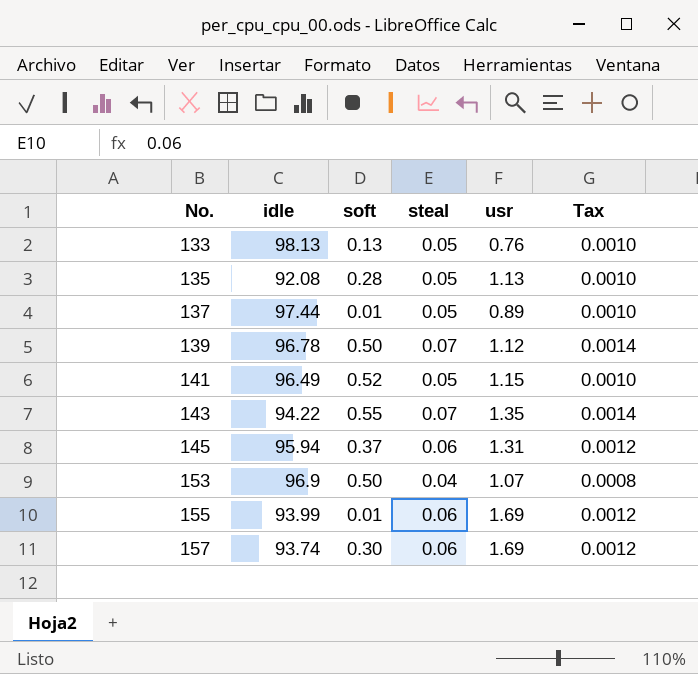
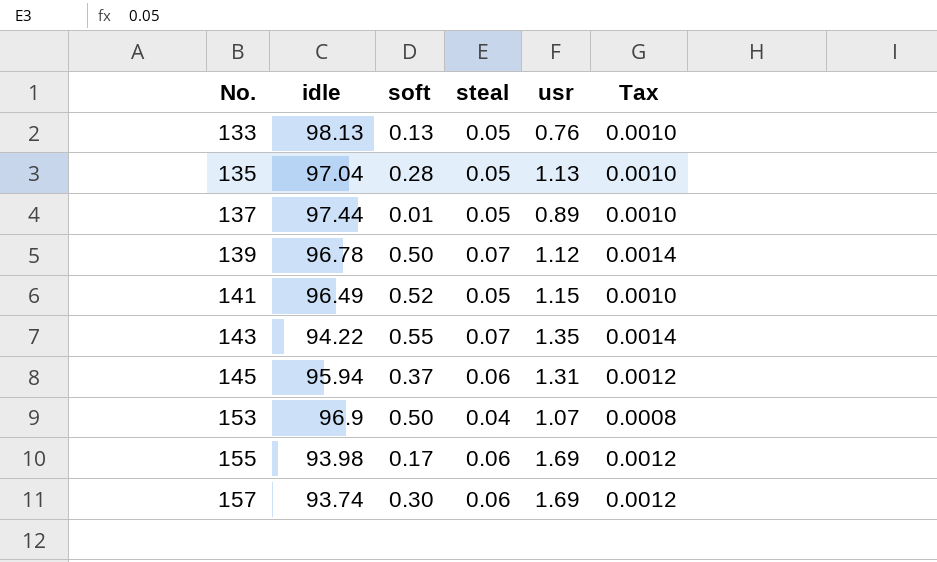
135 | idle: 92.08 -> 97.04
155 | idle: 93.99 -> 93.98
155 | soft: 0.01 -> 0.17

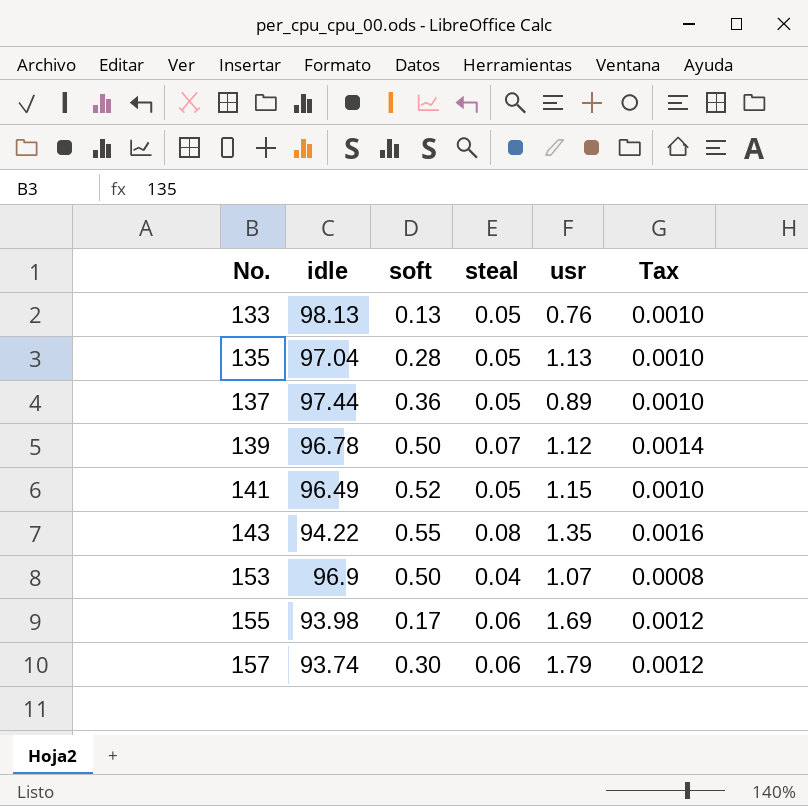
row 145: 95.94 | 0.37 | 0.06 | 1.31 | 0.0012 -> none
137 | soft: 0.01 -> 0.36
143 | steal: 0.07 -> 0.08
143 | Tax: 0.0014 -> 0.0016
157 | usr: 1.69 -> 1.79

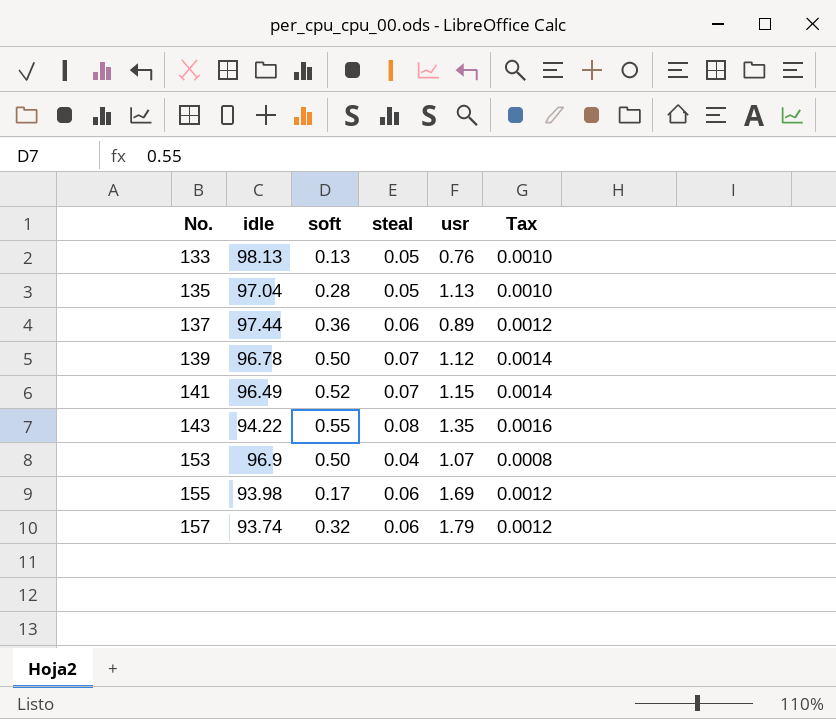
137 | steal: 0.05 -> 0.06
137 | Tax: 0.0010 -> 0.0012
141 | steal: 0.05 -> 0.07
141 | Tax: 0.0010 -> 0.0014
157 | soft: 0.30 -> 0.32

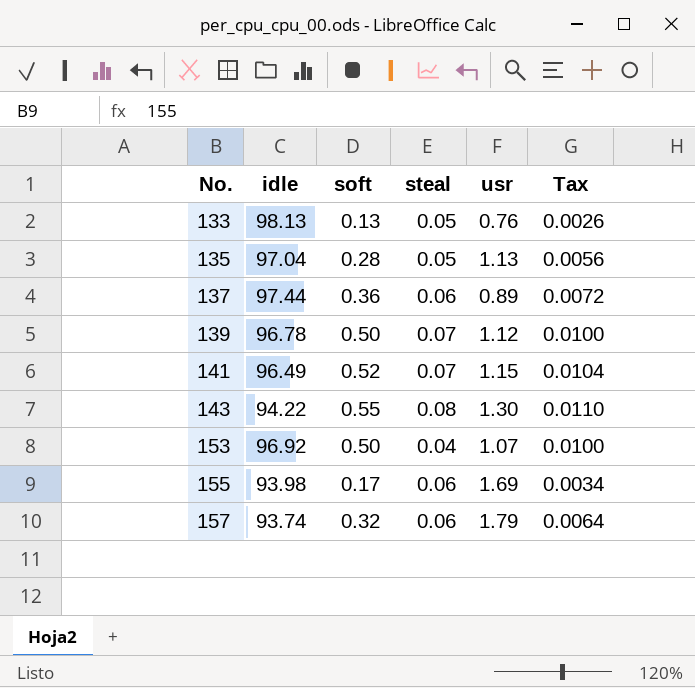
column Tax | formula: [steal] * 0.02 -> [soft] * 0.02
143 | usr: 1.35 -> 1.30
153 | idle: 96.9 -> 96.92

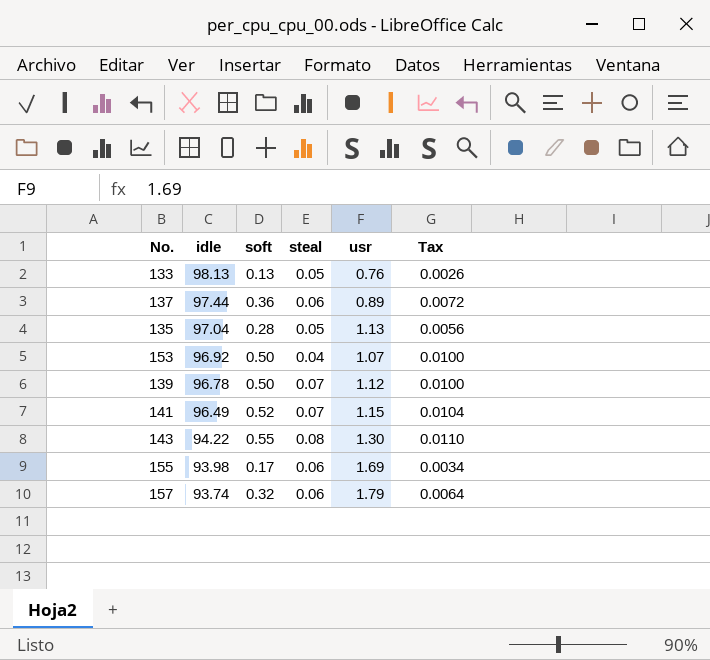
row order: No. ascending -> idle descending

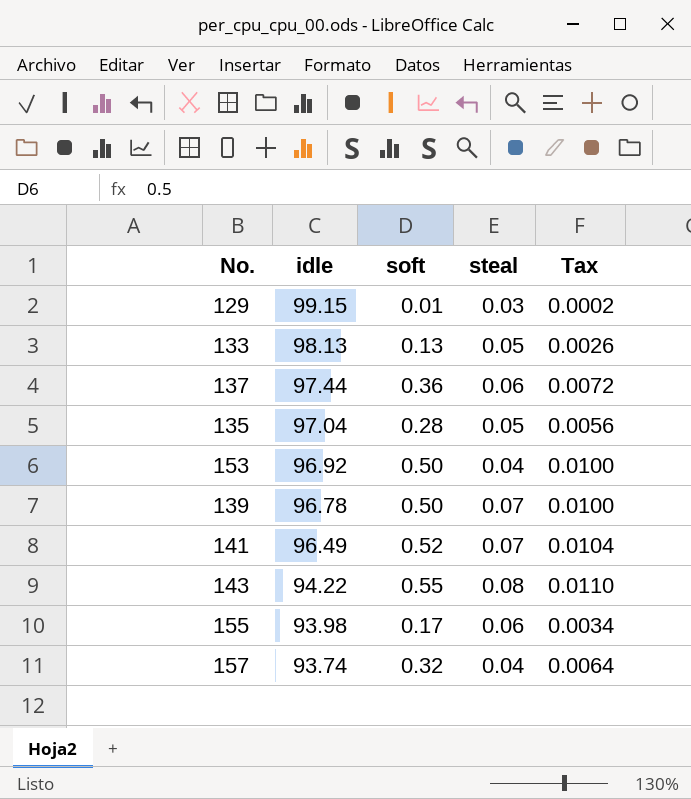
column usr | position: 5 -> none
row 129: none -> 99.15 | 0.01 | 0.03 | 0.0002
157 | steal: 0.06 -> 0.04

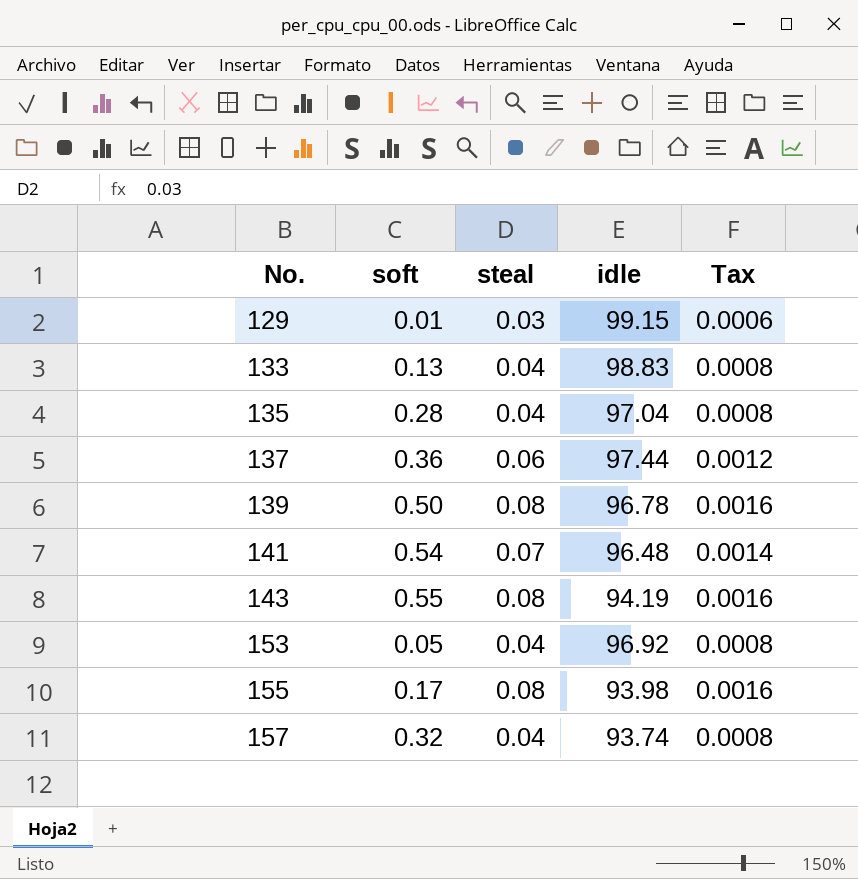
row order: idle descending -> No. ascending
column idle | position: 2 -> 4
column Tax | formula: [soft] * 0.02 -> [steal] * 0.02
133 | steal: 0.05 -> 0.04
133 | idle: 98.13 -> 98.83
135 | steal: 0.05 -> 0.04
139 | steal: 0.07 -> 0.08
141 | soft: 0.52 -> 0.54
141 | idle: 96.49 -> 96.48
143 | idle: 94.22 -> 94.19
153 | soft: 0.50 -> 0.05
155 | steal: 0.06 -> 0.08

